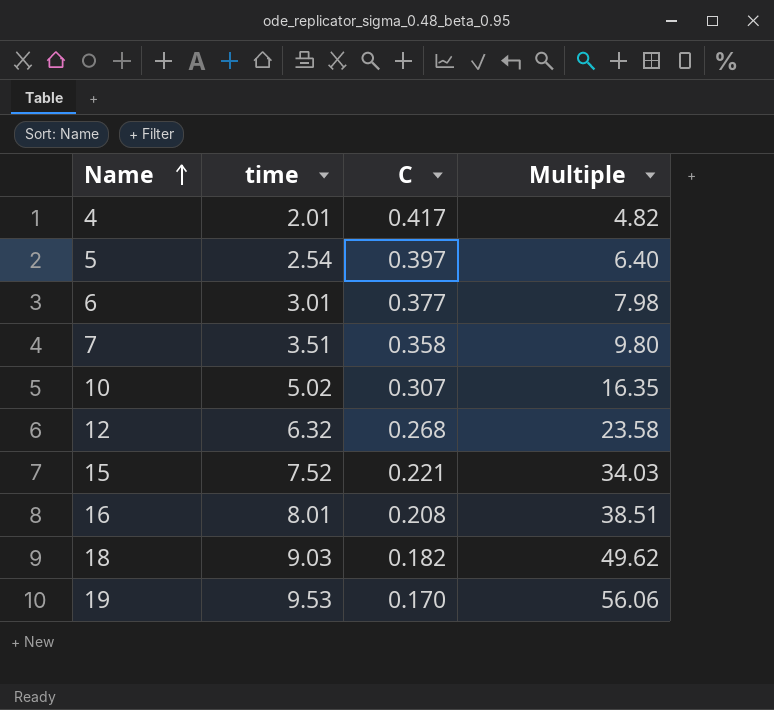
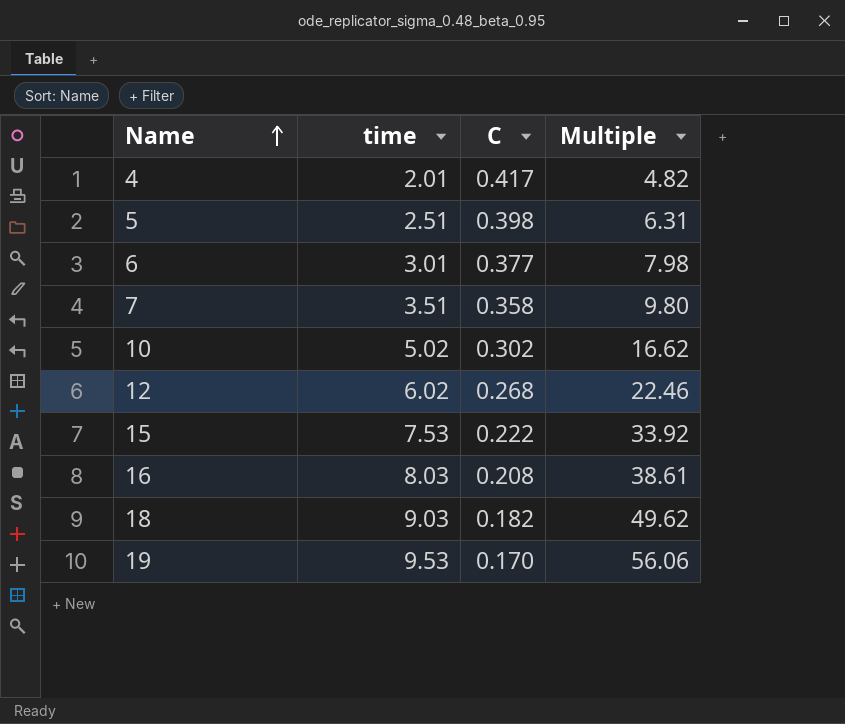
5 | time: 2.54 -> 2.51
5 | C: 0.397 -> 0.398
5 | Multiple: 6.40 -> 6.31
10 | C: 0.307 -> 0.302
10 | Multiple: 16.35 -> 16.62
12 | time: 6.32 -> 6.02
12 | Multiple: 23.58 -> 22.46
15 | time: 7.52 -> 7.53
15 | C: 0.221 -> 0.222
15 | Multiple: 34.03 -> 33.92
16 | time: 8.01 -> 8.03
16 | Multiple: 38.51 -> 38.61

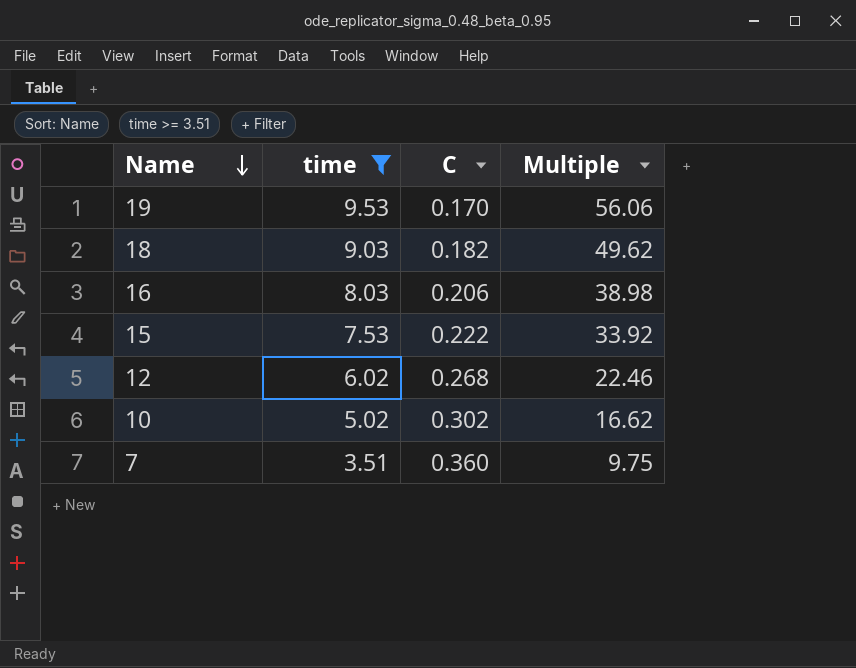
filter: none -> time >= 3.51
row order: Name ascending -> Name descending
16 | C: 0.208 -> 0.206
16 | Multiple: 38.61 -> 38.98
7 | C: 0.358 -> 0.360
7 | Multiple: 9.80 -> 9.75

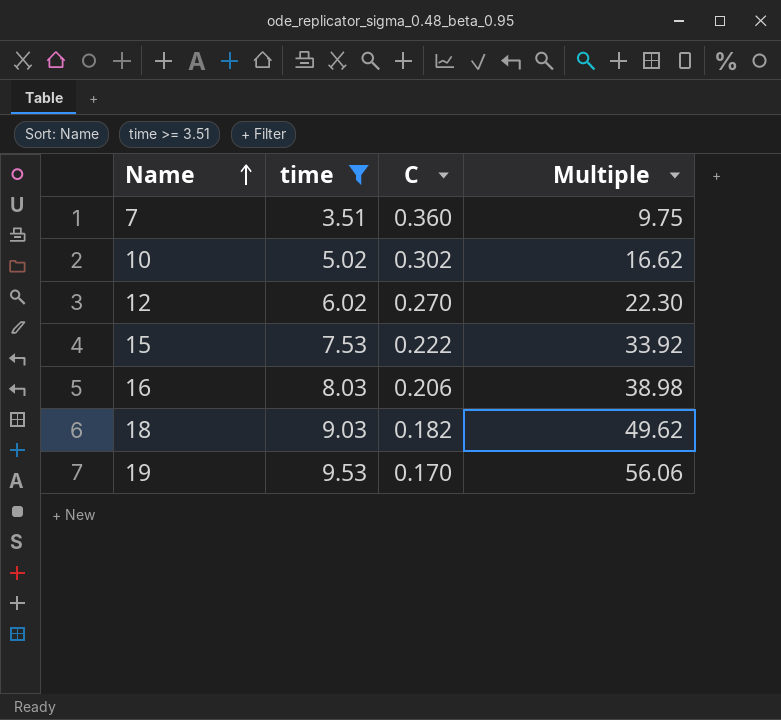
row order: Name descending -> Name ascending
12 | C: 0.268 -> 0.270
12 | Multiple: 22.46 -> 22.30

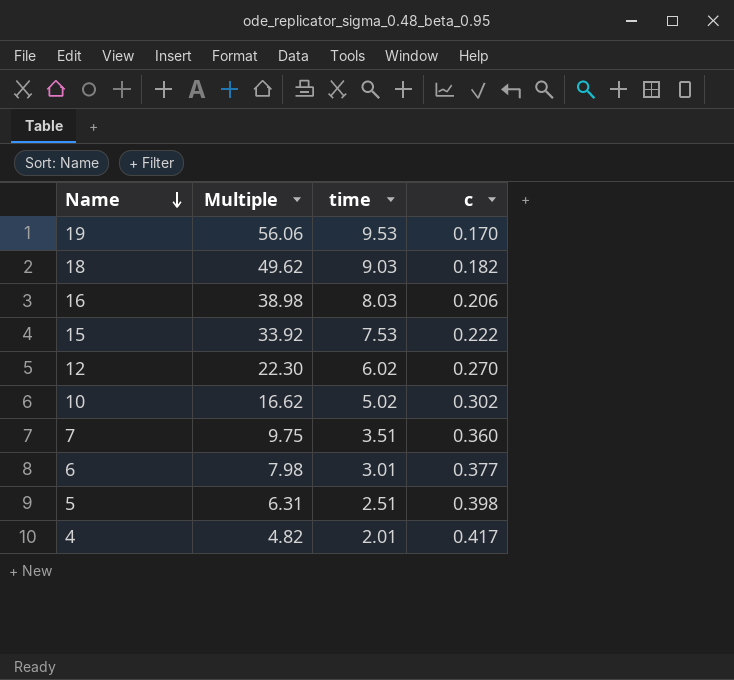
filter: time >= 3.51 -> none
row order: Name ascending -> Name descending
column Multiple | position: 4 -> 2
column name: C -> c

